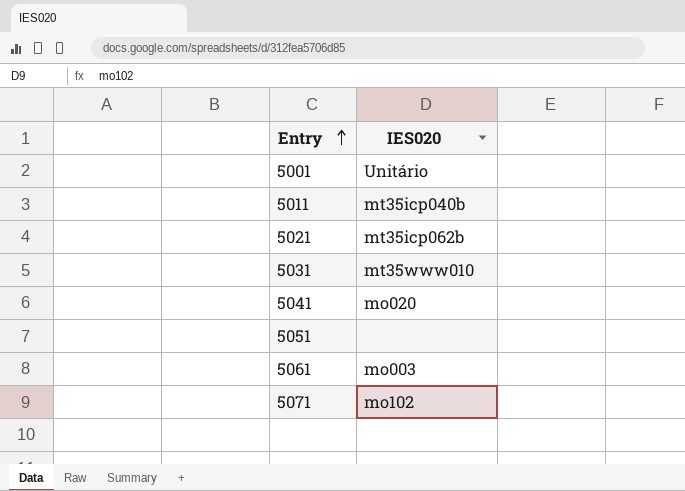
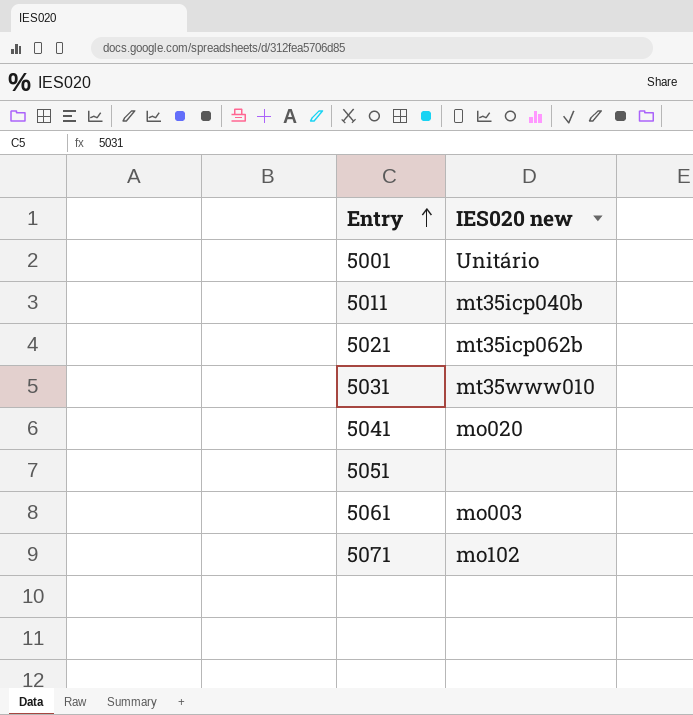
column name: IES020 -> IES020 new

